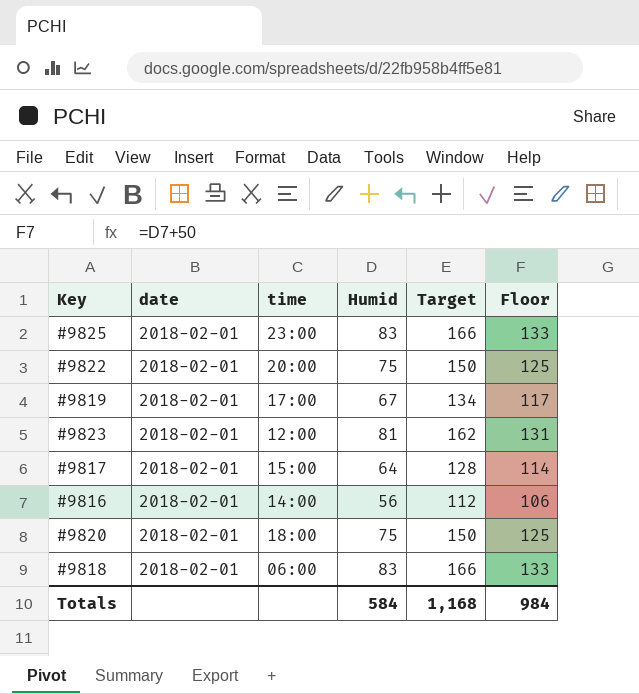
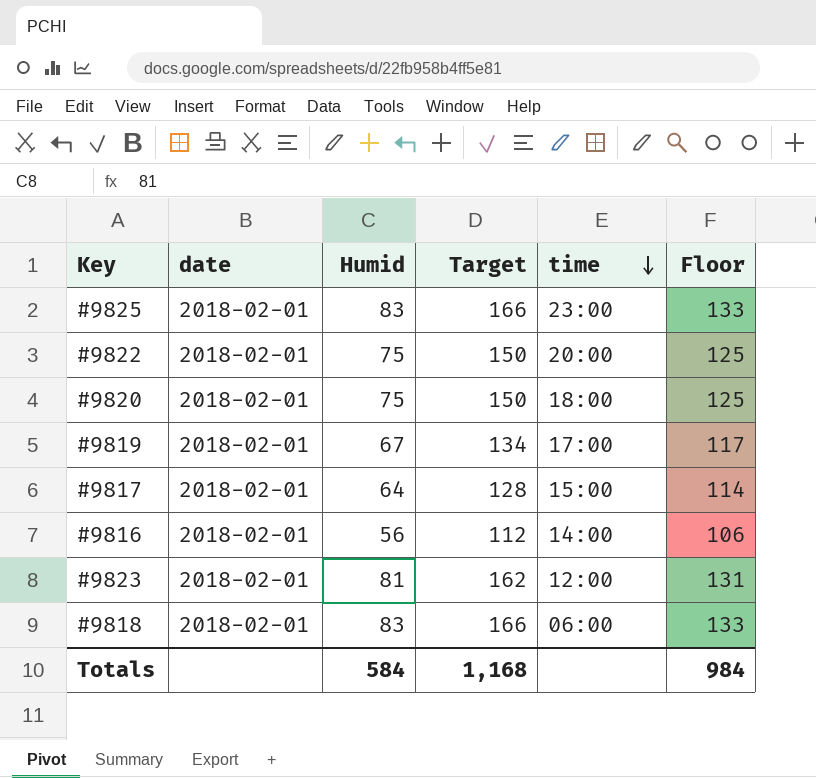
row order: none -> time descending
column time | position: 3 -> 5

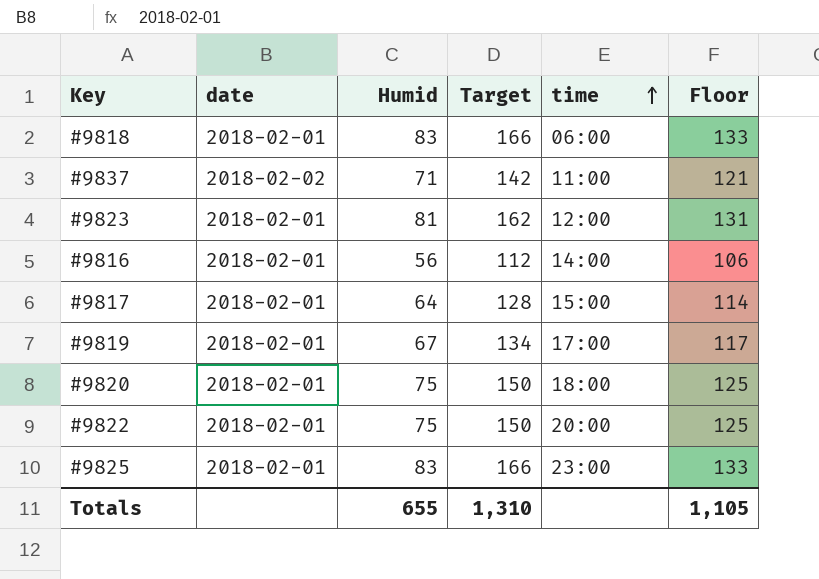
row order: time descending -> time ascending
row #9837: none -> 2018-02-02 | 71 | 142 | 11:00 | 121
Totals | Humid: 584 -> 655
Totals | Target: 1,168 -> 1,310
Totals | Floor: 984 -> 1,105

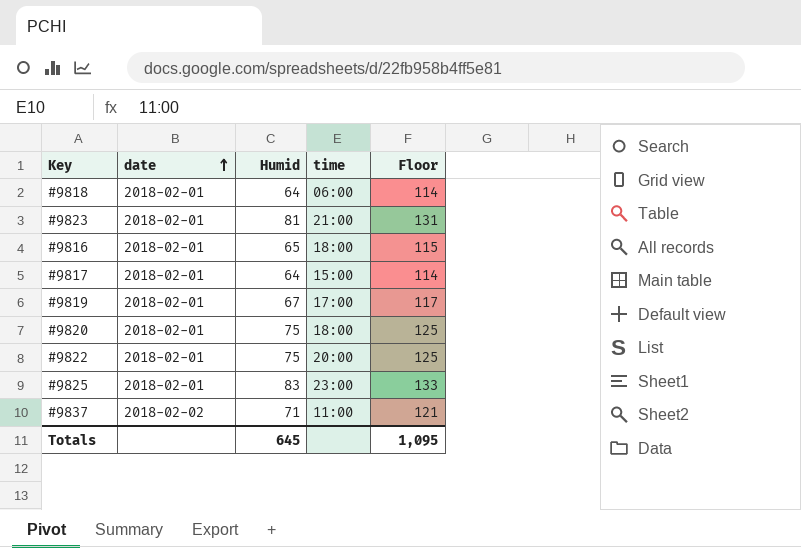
row order: time ascending -> date ascending
column Target | formula: [Humid] * 2 -> none
#9818 | Humid: 83 -> 64
#9818 | Floor: 133 -> 114
#9823 | time: 12:00 -> 21:00
#9816 | Humid: 56 -> 65
#9816 | time: 14:00 -> 18:00
#9816 | Floor: 106 -> 115
Totals | Humid: 655 -> 645
Totals | Floor: 1,105 -> 1,095

